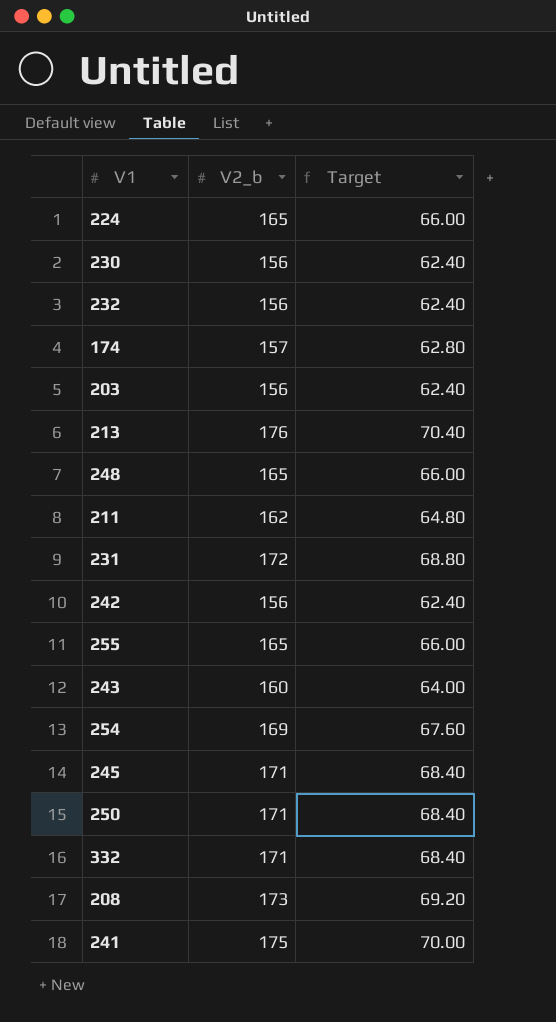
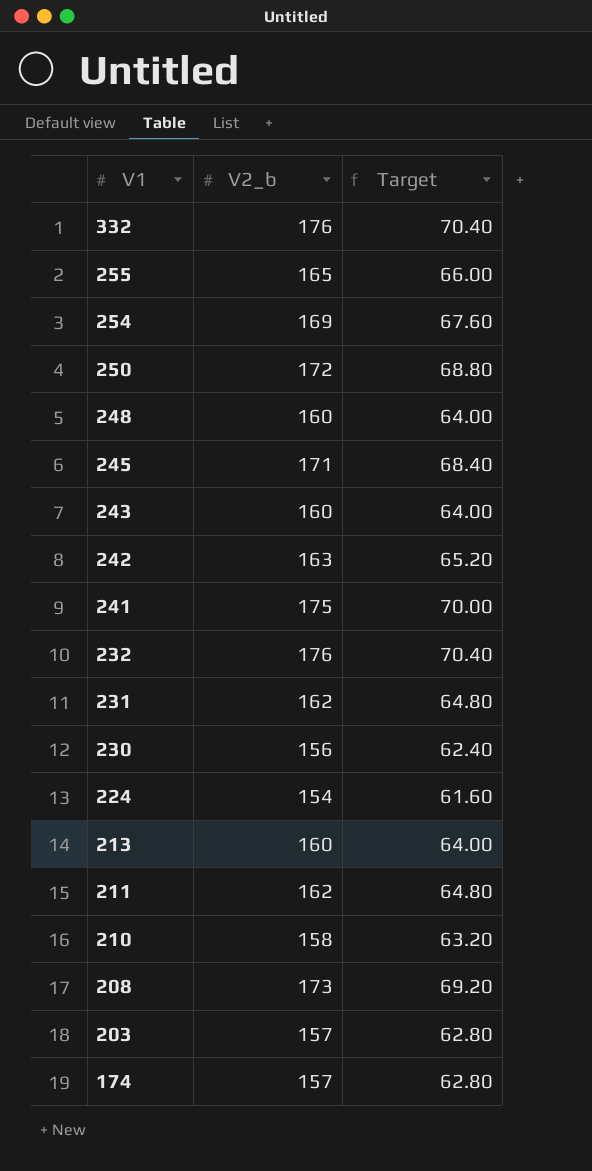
row order: none -> V1 descending
332 | V2_b: 171 -> 176
332 | Target: 68.40 -> 70.40
250 | V2_b: 171 -> 172
250 | Target: 68.40 -> 68.80
248 | V2_b: 165 -> 160
248 | Target: 66.00 -> 64.00
242 | V2_b: 156 -> 163
242 | Target: 62.40 -> 65.20
232 | V2_b: 156 -> 176
232 | Target: 62.40 -> 70.40
231 | V2_b: 172 -> 162
231 | Target: 68.80 -> 64.80
224 | V2_b: 165 -> 154
224 | Target: 66.00 -> 61.60
213 | V2_b: 176 -> 160
213 | Target: 70.40 -> 64.00
row 210: none -> 158 | 63.20
203 | V2_b: 156 -> 157
203 | Target: 62.40 -> 62.80

